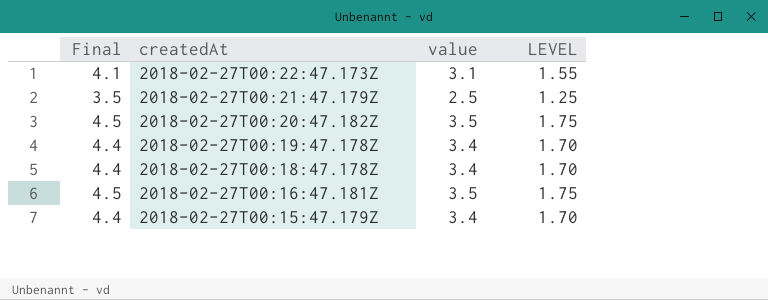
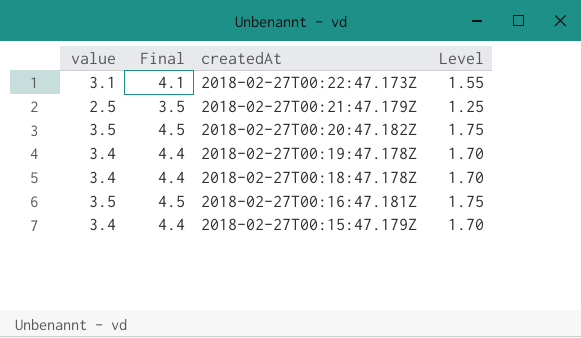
column value | position: 3 -> 1
column name: LEVEL -> Level

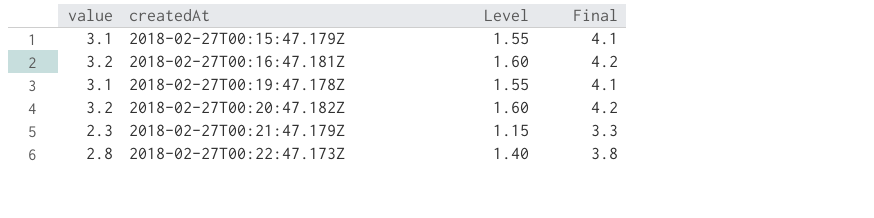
row order: createdAt descending -> createdAt ascending
column Final | position: 2 -> 4
row 2018-02-27T00:18:47.178Z: 3.4 | 4.4 | 1.70 -> none
2018-02-27T00:15:47.179Z | value: 3.4 -> 3.1
2018-02-27T00:15:47.179Z | Level: 1.70 -> 1.55
2018-02-27T00:15:47.179Z | Final: 4.4 -> 4.1
2018-02-27T00:16:47.181Z | value: 3.5 -> 3.2
2018-02-27T00:16:47.181Z | Level: 1.75 -> 1.60
2018-02-27T00:16:47.181Z | Final: 4.5 -> 4.2
2018-02-27T00:19:47.178Z | value: 3.4 -> 3.1
2018-02-27T00:19:47.178Z | Level: 1.70 -> 1.55
2018-02-27T00:19:47.178Z | Final: 4.4 -> 4.1
2018-02-27T00:20:47.182Z | value: 3.5 -> 3.2
2018-02-27T00:20:47.182Z | Level: 1.75 -> 1.60
2018-02-27T00:20:47.182Z | Final: 4.5 -> 4.2
2018-02-27T00:21:47.179Z | value: 2.5 -> 2.3
2018-02-27T00:21:47.179Z | Level: 1.25 -> 1.15
2018-02-27T00:21:47.179Z | Final: 3.5 -> 3.3
2018-02-27T00:22:47.173Z | value: 3.1 -> 2.8
2018-02-27T00:22:47.173Z | Level: 1.55 -> 1.40
2018-02-27T00:22:47.173Z | Final: 4.1 -> 3.8

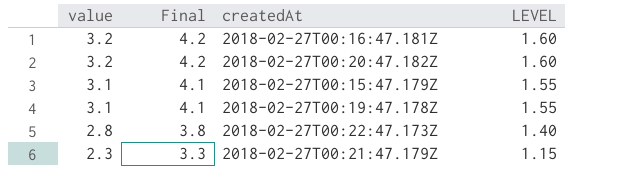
row order: createdAt ascending -> value descending
column Final | position: 4 -> 2
column name: Level -> LEVEL

